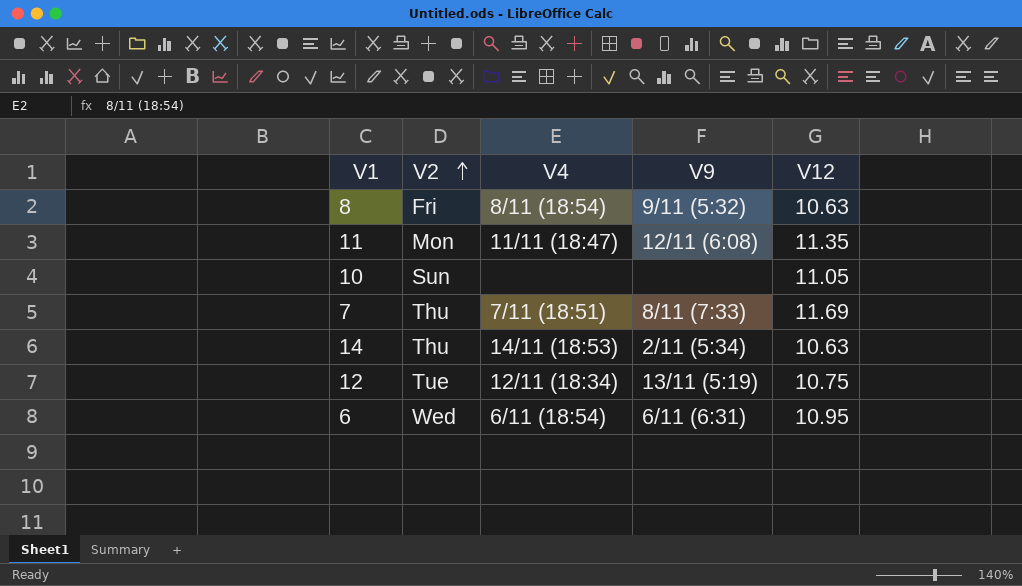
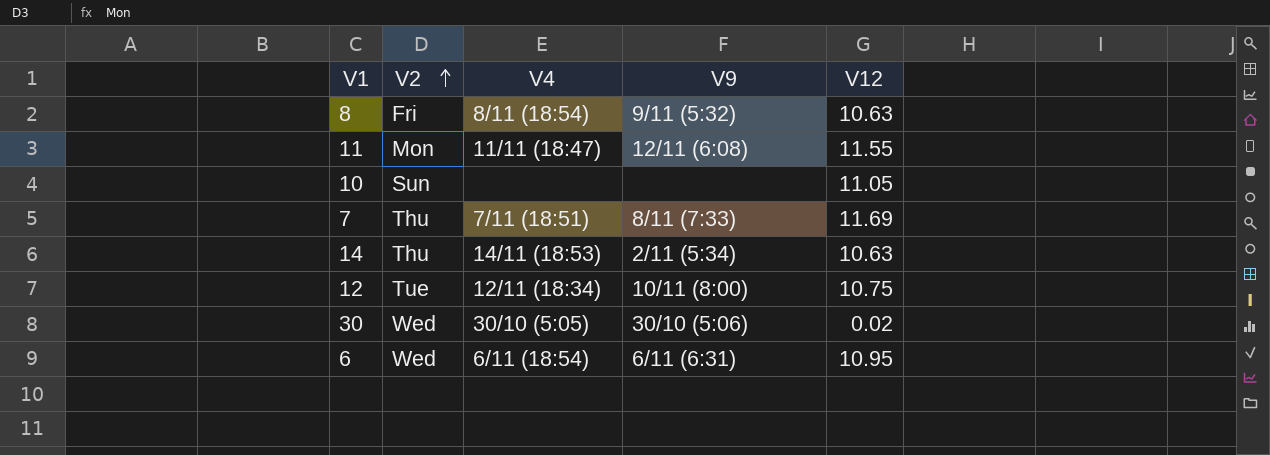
11 | V12: 11.35 -> 11.55
12 | V9: 13/11 (5:19) -> 10/11 (8:00)
row 30: none -> Wed | 30/10 (5:05) | 30/10 (5:06) | 0.02

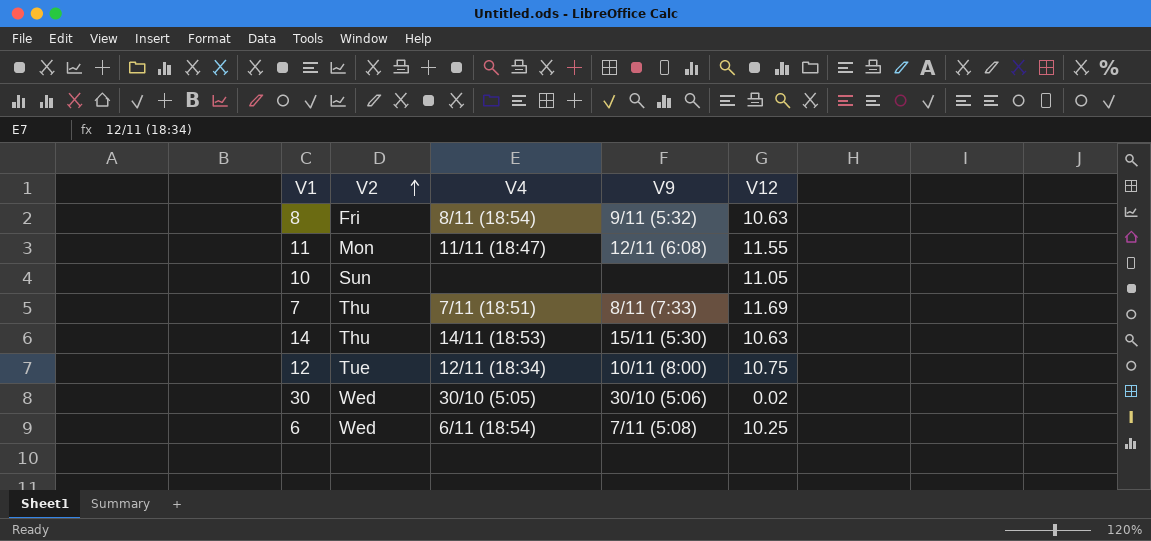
14 | V9: 2/11 (5:34) -> 15/11 (5:30)
6 | V9: 6/11 (6:31) -> 7/11 (5:08)
6 | V12: 10.95 -> 10.25

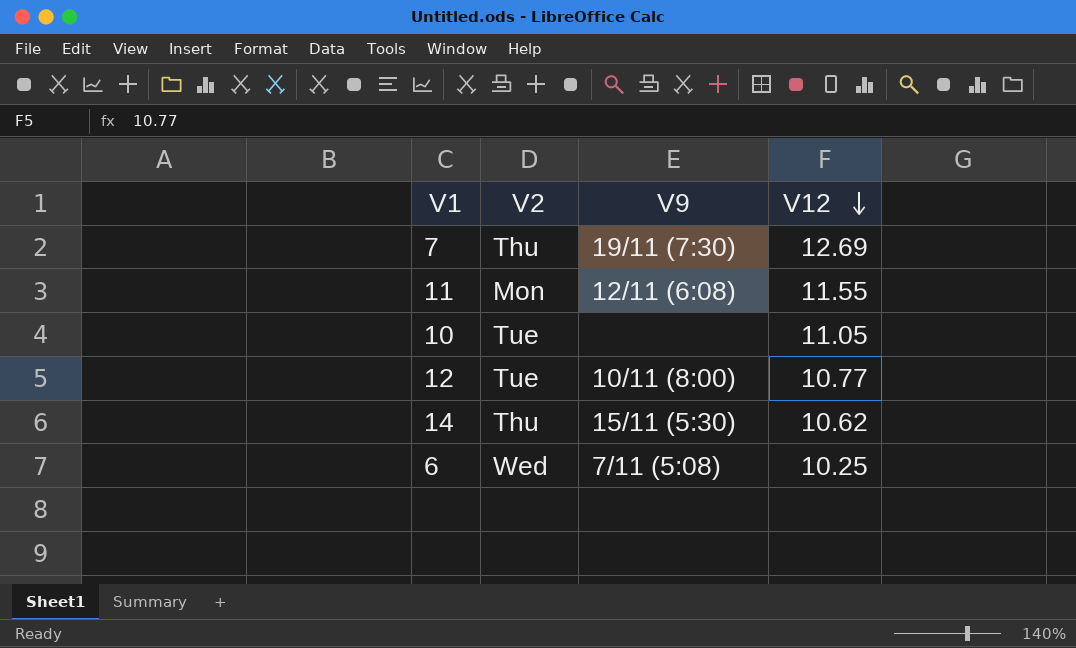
row order: V2 ascending -> V12 descending
column V4 | position: 3 -> none
row 8: Fri | 8/11 (18:54) | 9/11 (5:32) | 10.63 -> none
row 30: Wed | 30/10 (5:05) | 30/10 (5:06) | 0.02 -> none
7 | V9: 8/11 (7:33) -> 19/11 (7:30)
7 | V12: 11.69 -> 12.69
10 | V2: Sun -> Tue
12 | V12: 10.75 -> 10.77
14 | V12: 10.63 -> 10.62

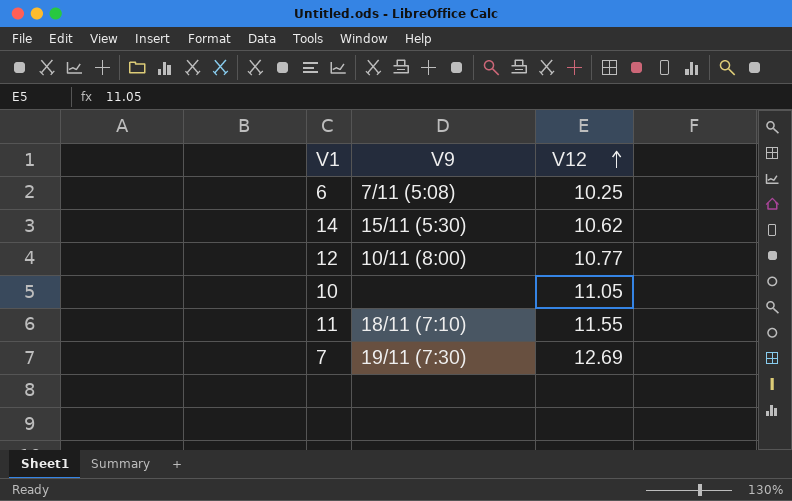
row order: V12 descending -> V12 ascending
column V2 | position: 2 -> none
11 | V9: 12/11 (6:08) -> 18/11 (7:10)

